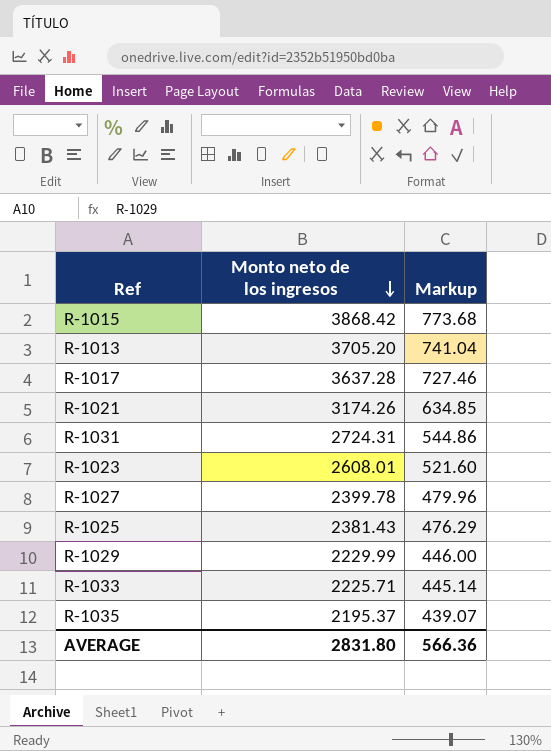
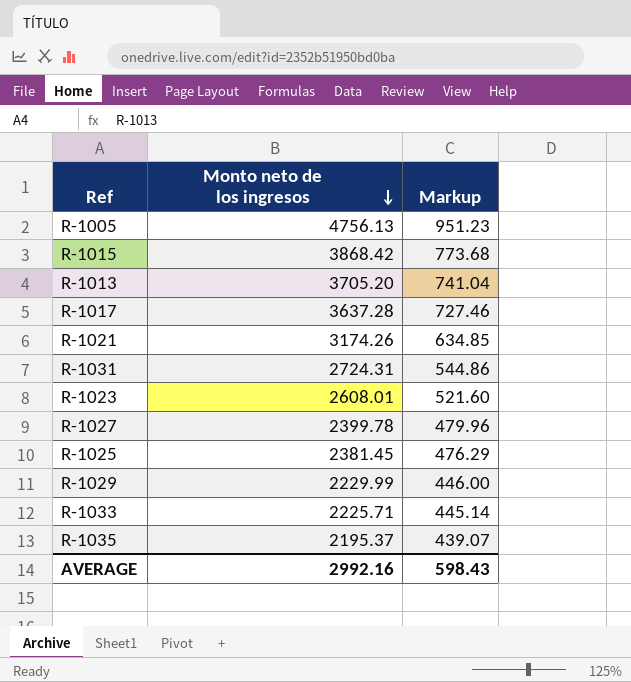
row R-1005: none -> 4756.13 | 951.23
R-1025 | Monto neto de los ingresos: 2381.43 -> 2381.45
AVERAGE | Monto neto de los ingresos: 2831.80 -> 2992.16
AVERAGE | Markup: 566.36 -> 598.43

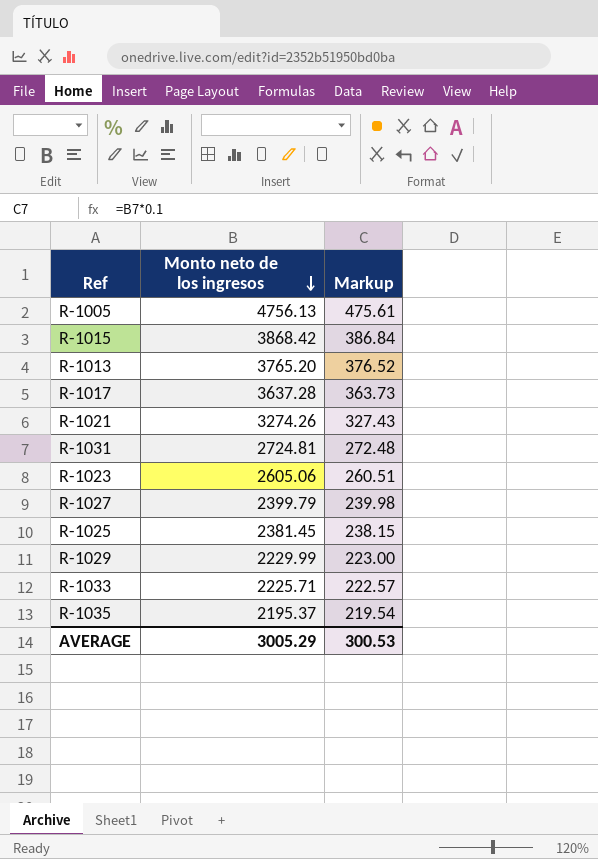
column Markup | formula: [Monto neto de los ingresos] * 0.2 -> [Monto neto de los ingresos] * 0.1
R-1013 | Monto neto de los ingresos: 3705.20 -> 3765.20
R-1021 | Monto neto de los ingresos: 3174.26 -> 3274.26
R-1031 | Monto neto de los ingresos: 2724.31 -> 2724.81
R-1023 | Monto neto de los ingresos: 2608.01 -> 2605.06
R-1027 | Monto neto de los ingresos: 2399.78 -> 2399.79
AVERAGE | Monto neto de los ingresos: 2992.16 -> 3005.29
AVERAGE | Markup: 598.43 -> 300.53

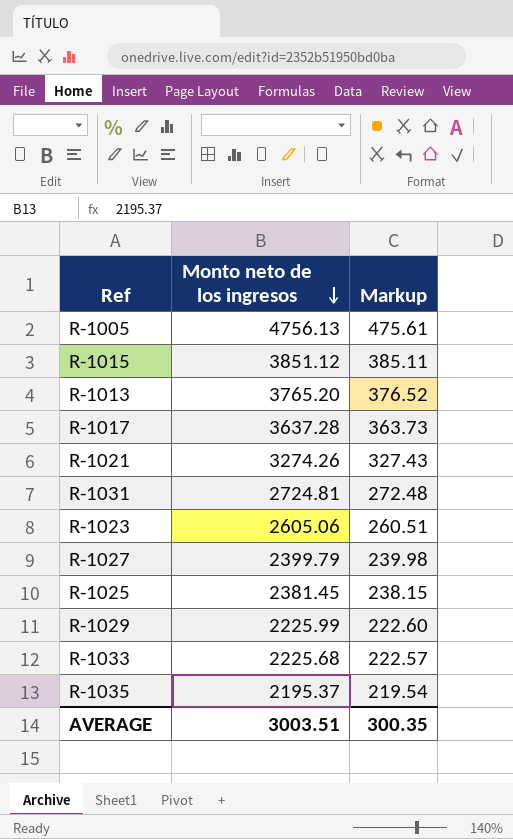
R-1015 | Monto neto de los ingresos: 3868.42 -> 3851.12
R-1015 | Markup: 386.84 -> 385.11
R-1029 | Monto neto de los ingresos: 2229.99 -> 2225.99
R-1029 | Markup: 223.00 -> 222.60
R-1033 | Monto neto de los ingresos: 2225.71 -> 2225.68
AVERAGE | Monto neto de los ingresos: 3005.29 -> 3003.51
AVERAGE | Markup: 300.53 -> 300.35

